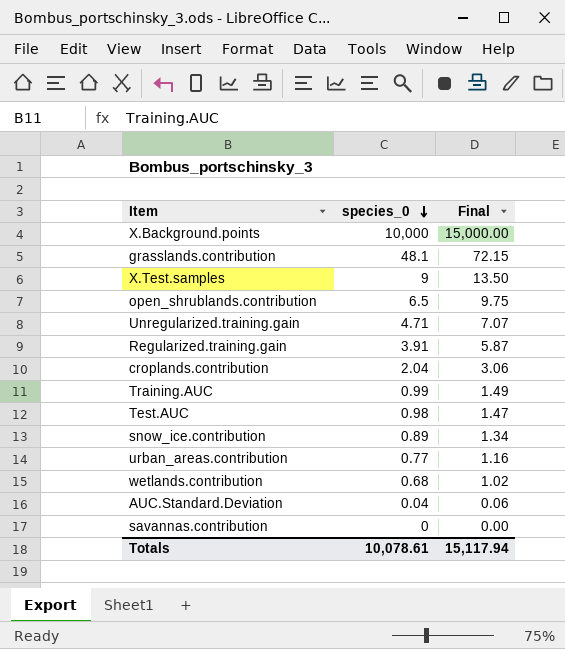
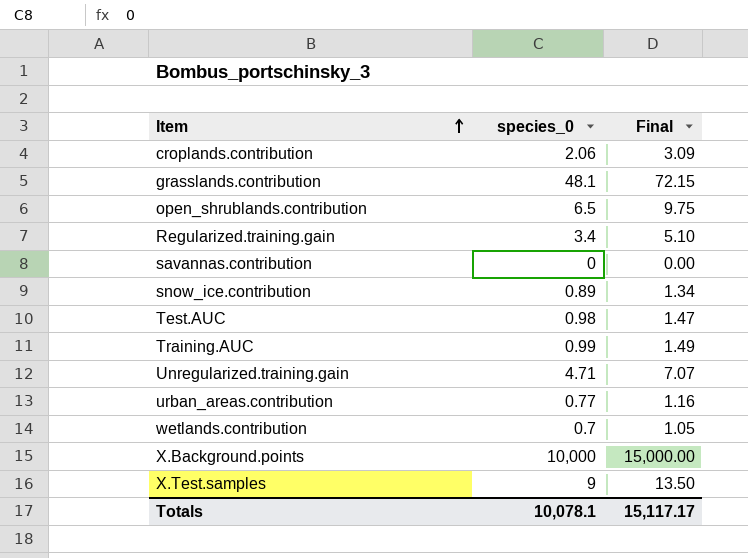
row order: species_0 descending -> Item ascending
row AUC.Standard.Deviation: 0.04 | 0.06 -> none
croplands.contribution | species_0: 2.04 -> 2.06
croplands.contribution | Final: 3.06 -> 3.09
Regularized.training.gain | species_0: 3.91 -> 3.4
Regularized.training.gain | Final: 5.87 -> 5.10
wetlands.contribution | species_0: 0.68 -> 0.7
wetlands.contribution | Final: 1.02 -> 1.05
Totals | species_0: 10,078.61 -> 10,078.1
Totals | Final: 15,117.94 -> 15,117.17

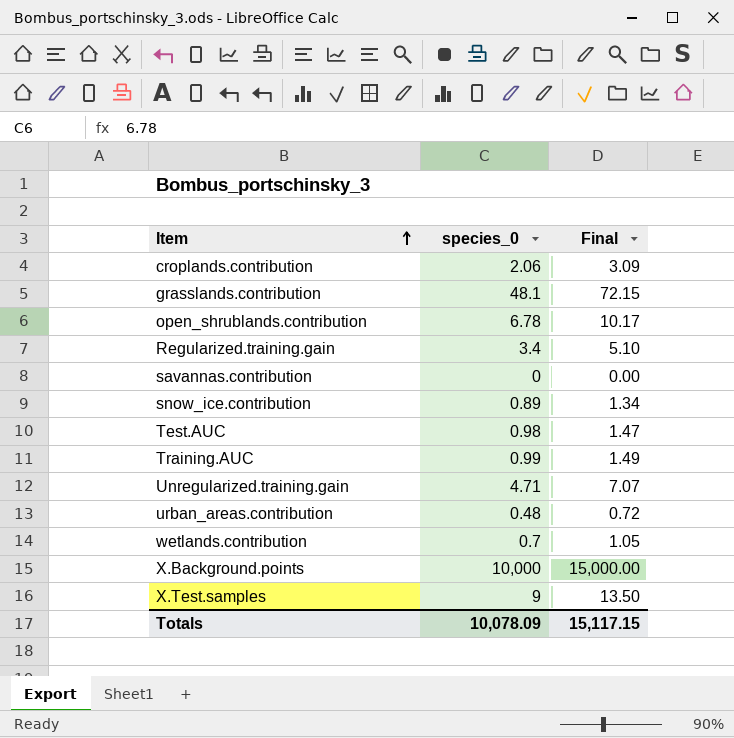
open_shrublands.contribution | species_0: 6.5 -> 6.78
open_shrublands.contribution | Final: 9.75 -> 10.17
urban_areas.contribution | species_0: 0.77 -> 0.48
urban_areas.contribution | Final: 1.16 -> 0.72
Totals | species_0: 10,078.1 -> 10,078.09
Totals | Final: 15,117.17 -> 15,117.15

